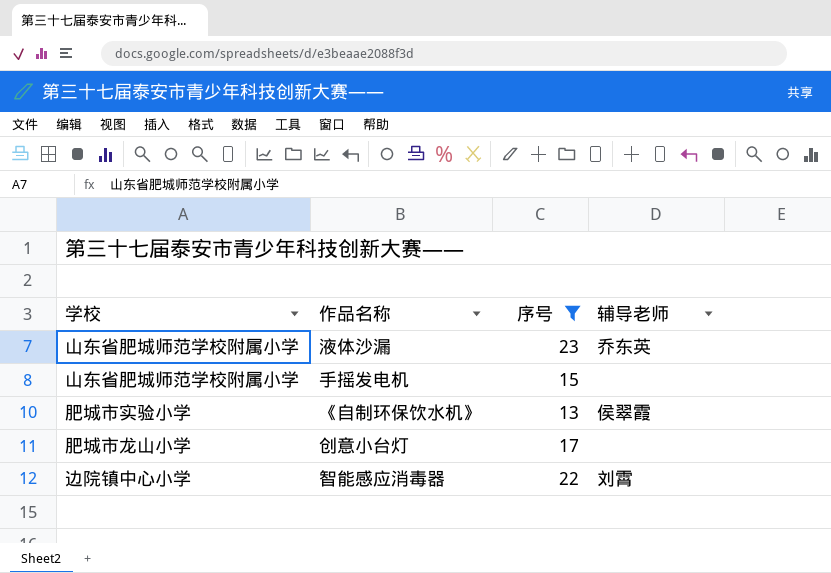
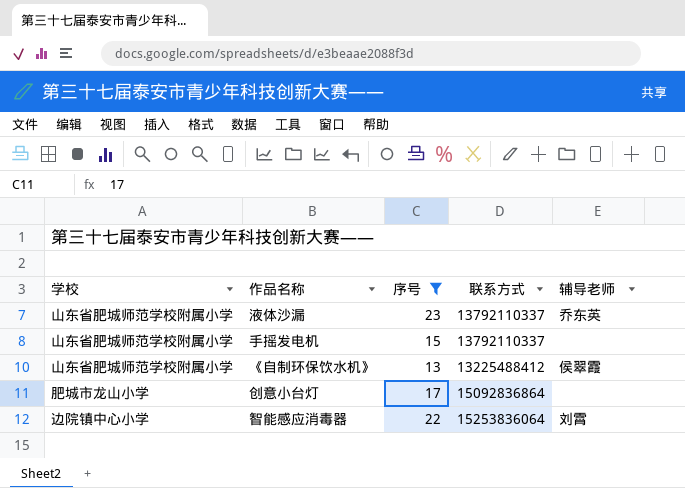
column 联系方式 | position: none -> 4
《自制环保饮水机》 | 学校: 肥城市实验小学 -> 山东省肥城师范学校附属小学

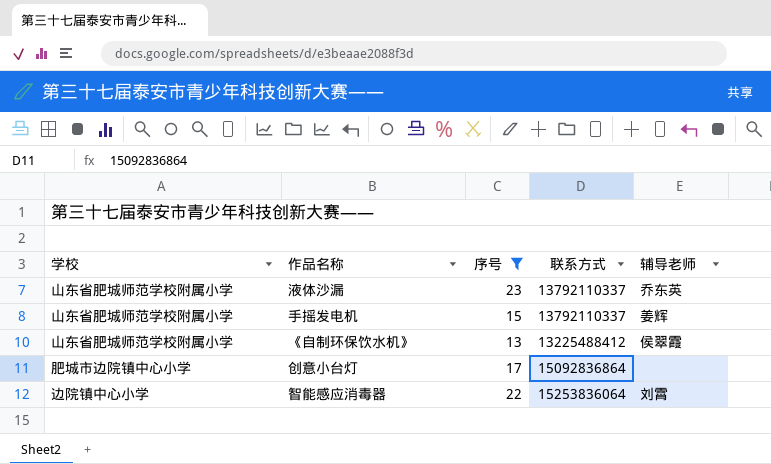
手摇发电机 | 辅导老师: none -> 姜辉
创意小台灯 | 学校: 肥城市龙山小学 -> 肥城市边院镇中心小学

